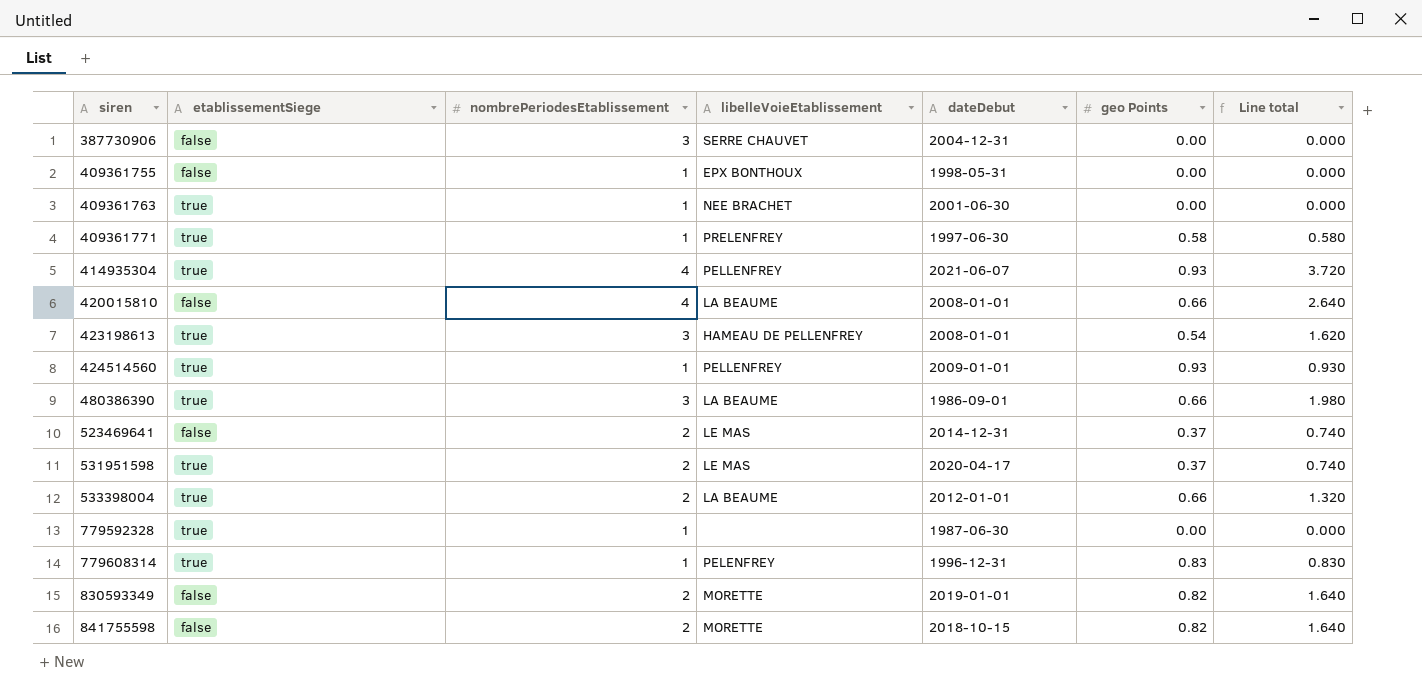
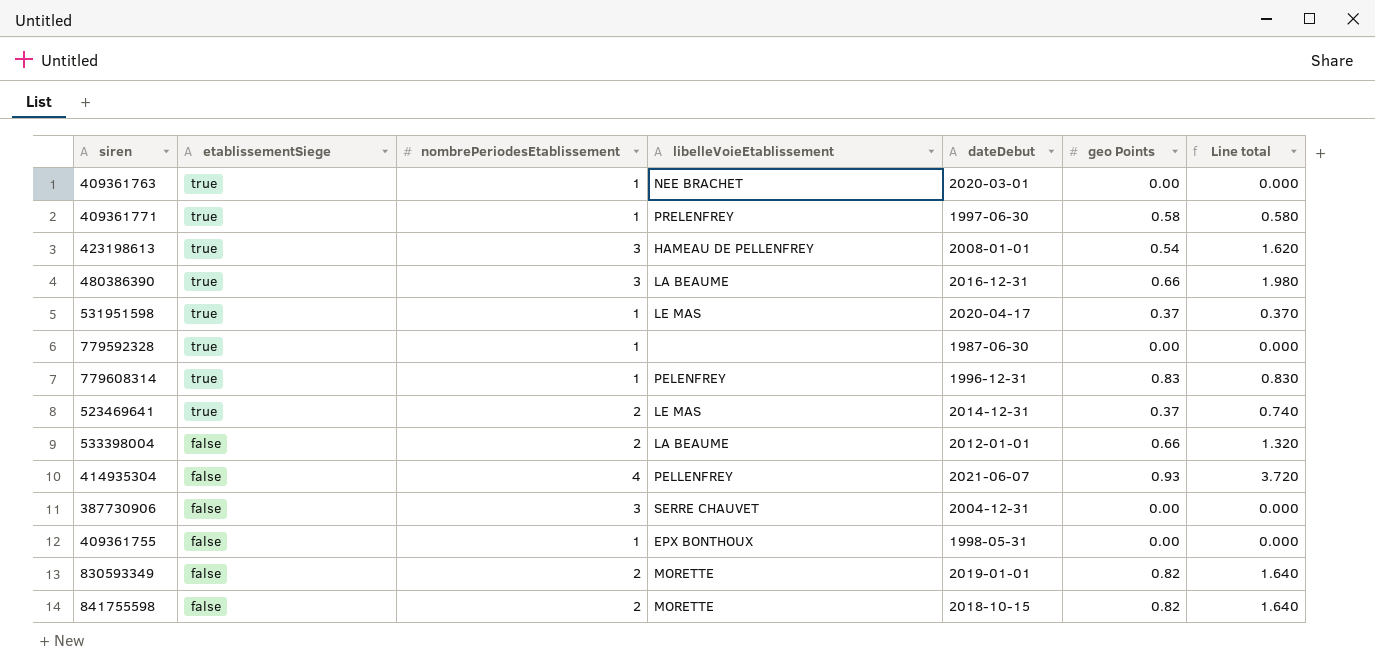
row order: siren ascending -> etablissementSiege descending
row 420015810: false | 4 | LA BEAUME | 2008-01-01 | 0.66 | 2.640 -> none
row 424514560: true | 1 | PELLENFREY | 2009-01-01 | 0.93 | 0.930 -> none
409361763 | dateDebut: 2001-06-30 -> 2020-03-01
480386390 | dateDebut: 1986-09-01 -> 2016-12-31
531951598 | nombrePeriodesEtablissement: 2 -> 1
531951598 | Line total: 0.740 -> 0.370
523469641 | etablissementSiege: false -> true
533398004 | etablissementSiege: true -> false
414935304 | etablissementSiege: true -> false

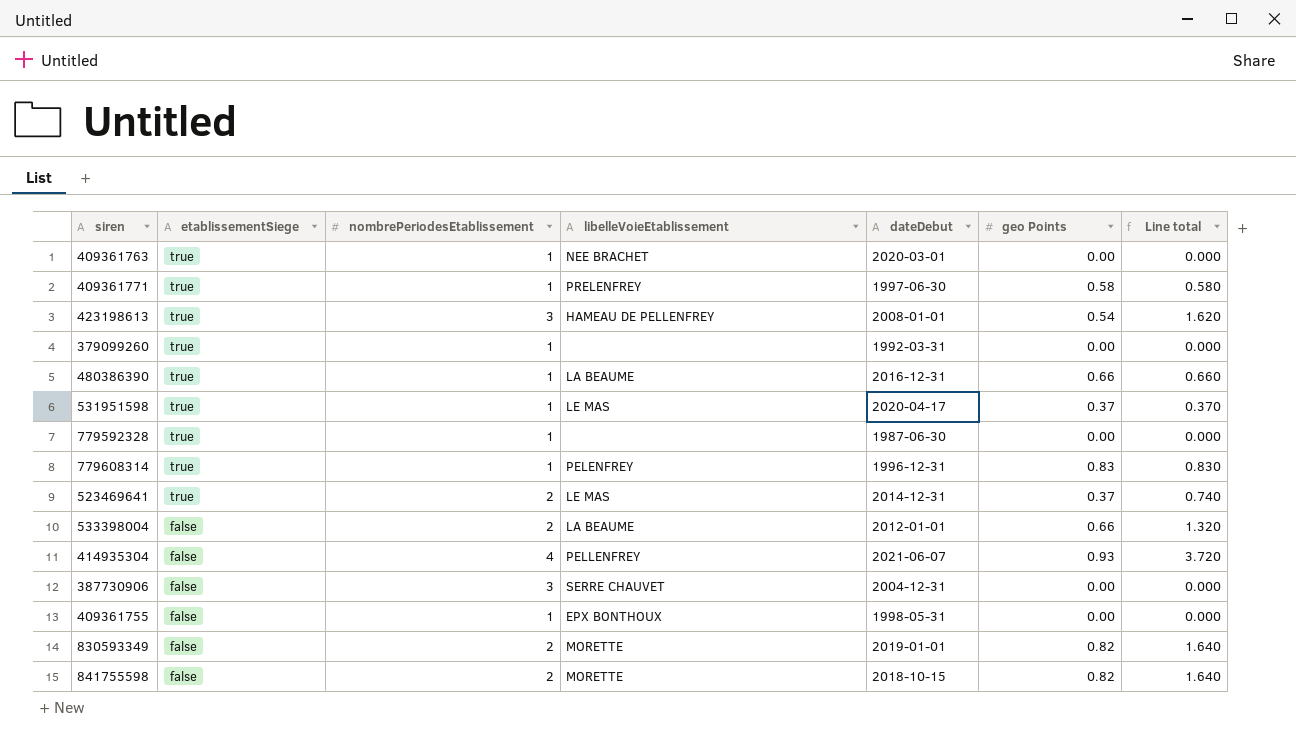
row 379099260: none -> true | 1 | none | 1992-03-31 | 0.00 | 0.000
480386390 | nombrePeriodesEtablissement: 3 -> 1
480386390 | Line total: 1.980 -> 0.660

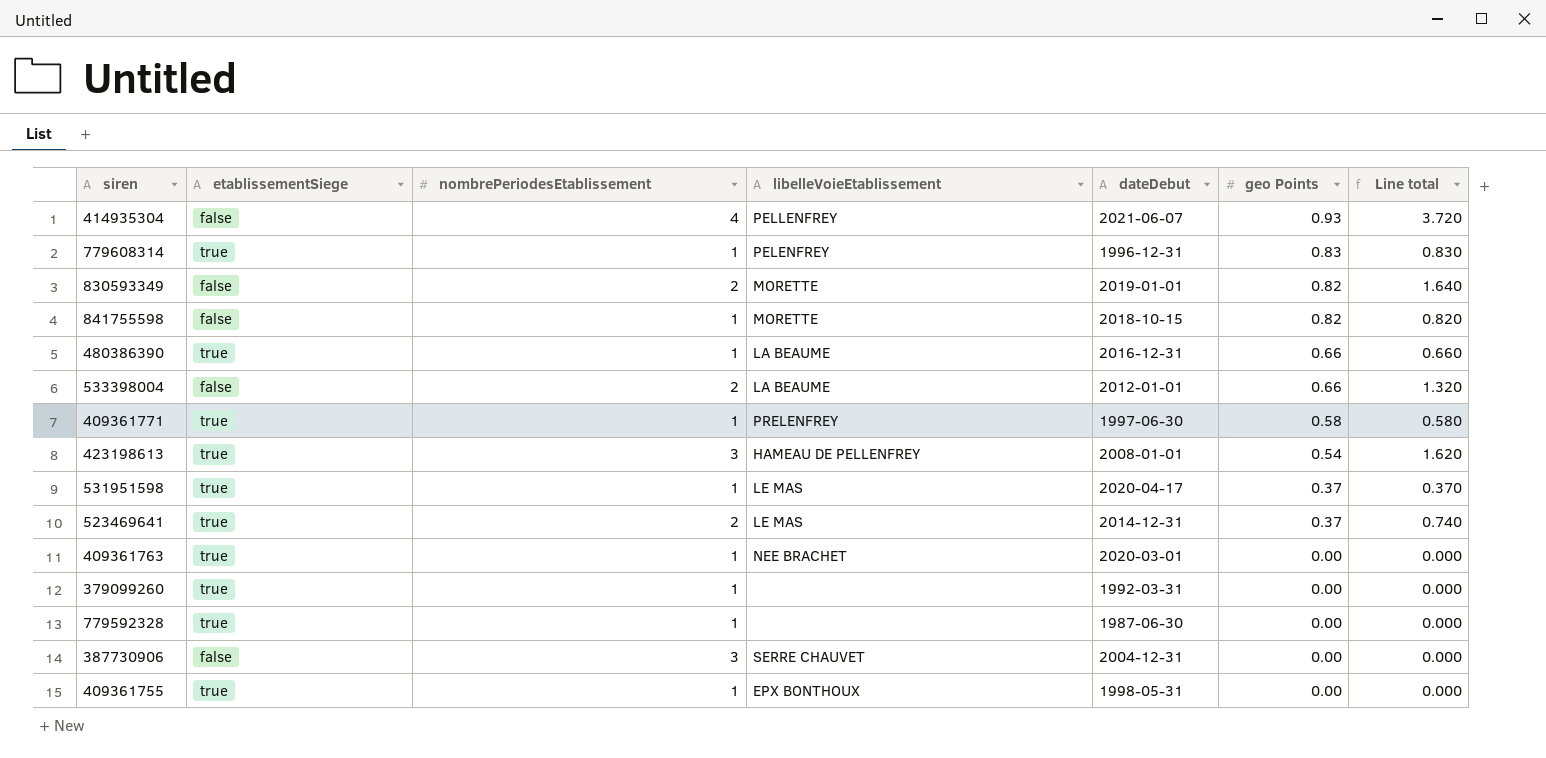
row order: etablissementSiege descending -> geo Points descending
841755598 | nombrePeriodesEtablissement: 2 -> 1
841755598 | Line total: 1.640 -> 0.820
409361755 | etablissementSiege: false -> true

